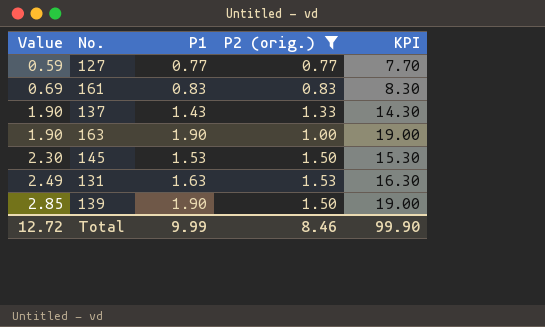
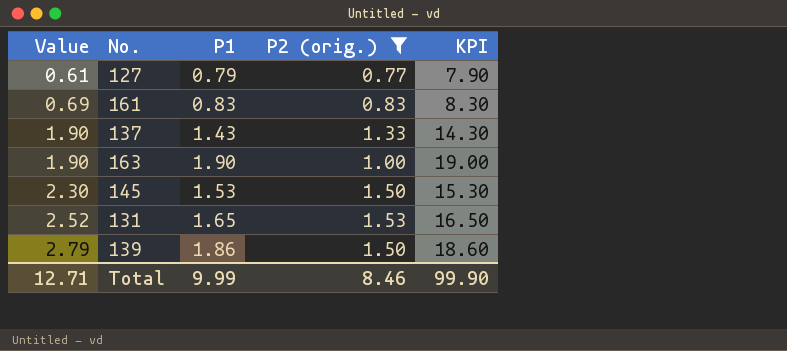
127 | Value: 0.59 -> 0.61
127 | P1: 0.77 -> 0.79
127 | KPI: 7.70 -> 7.90
131 | Value: 2.49 -> 2.52
131 | P1: 1.63 -> 1.65
131 | KPI: 16.30 -> 16.50
139 | Value: 2.85 -> 2.79
139 | P1: 1.90 -> 1.86
139 | KPI: 19.00 -> 18.60
Total | Value: 12.72 -> 12.71

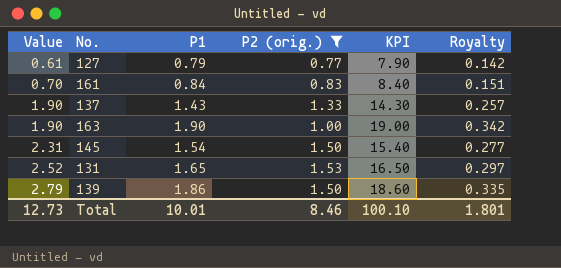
column Royalty | formula: none -> [P1] * 0.18
161 | Value: 0.69 -> 0.70
161 | P1: 0.83 -> 0.84
161 | KPI: 8.30 -> 8.40
145 | Value: 2.30 -> 2.31
145 | P1: 1.53 -> 1.54
145 | KPI: 15.30 -> 15.40
Total | Value: 12.71 -> 12.73
Total | P1: 9.99 -> 10.01
Total | KPI: 99.90 -> 100.10

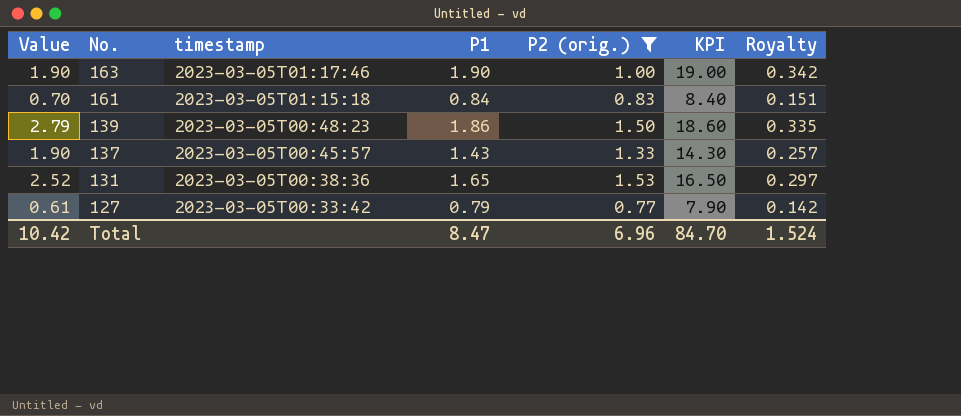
row order: Value ascending -> No. descending
column timestamp | position: none -> 3
row 145: 2.31 | 1.54 | 1.50 | 15.40 | 0.277 -> none
Total | Value: 12.73 -> 10.42
Total | P1: 10.01 -> 8.47
Total | P2 (orig.): 8.46 -> 6.96
Total | KPI: 100.10 -> 84.70
Total | Royalty: 1.801 -> 1.524

